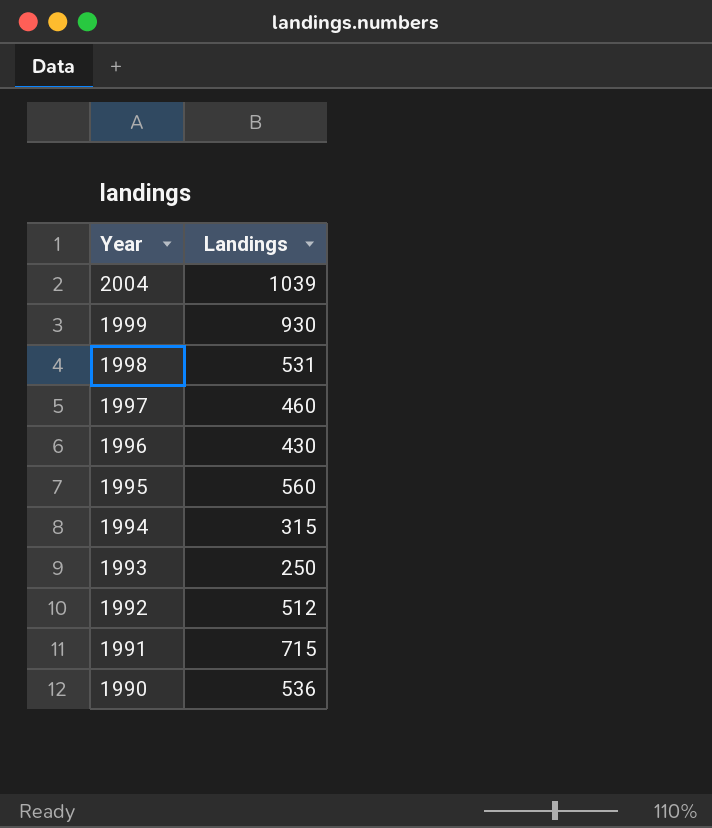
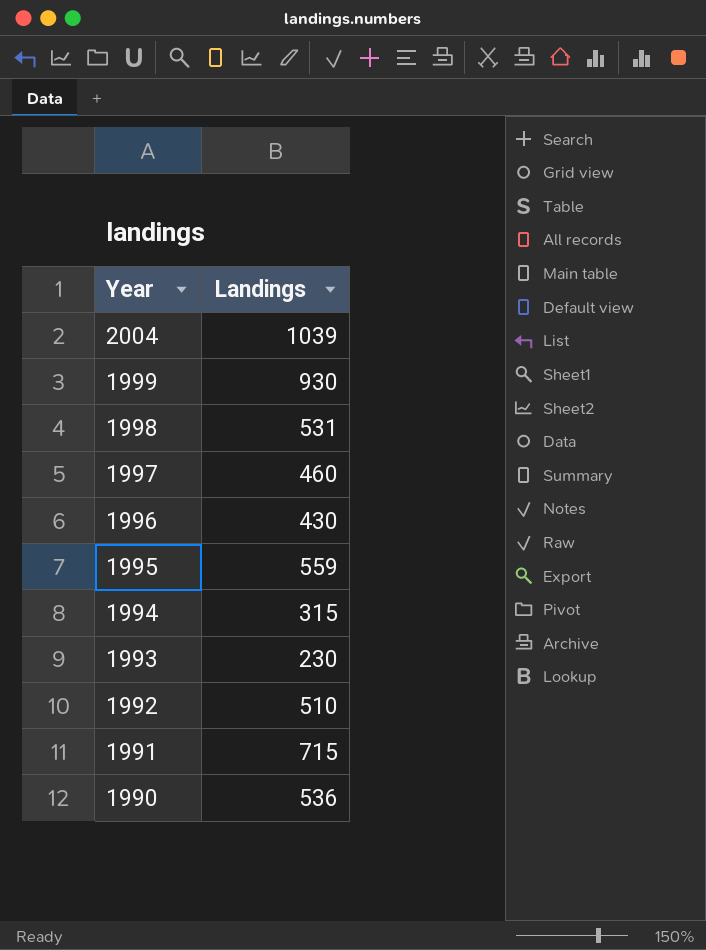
1995 | Landings: 560 -> 559
1993 | Landings: 250 -> 230
1992 | Landings: 512 -> 510

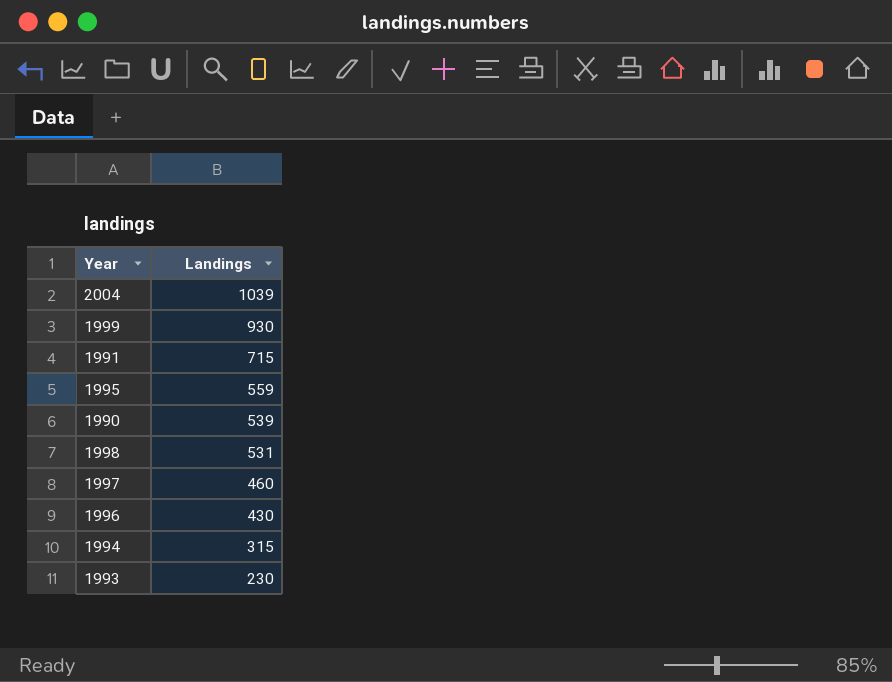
row order: Year descending -> Landings descending
row 1992: 510 -> none
1990 | Landings: 536 -> 539

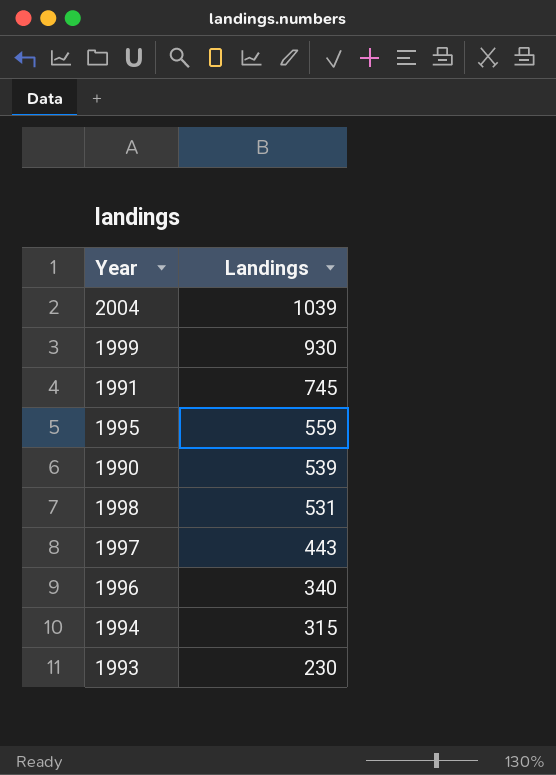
1991 | Landings: 715 -> 745
1997 | Landings: 460 -> 443
1996 | Landings: 430 -> 340

